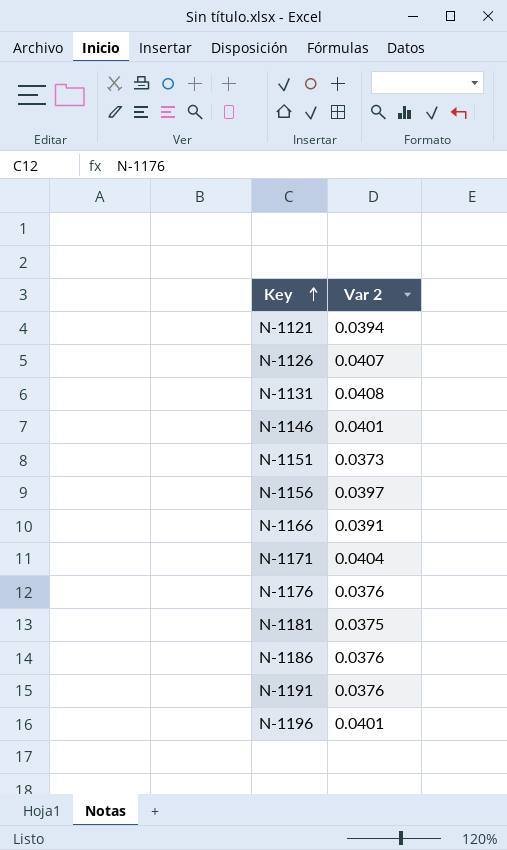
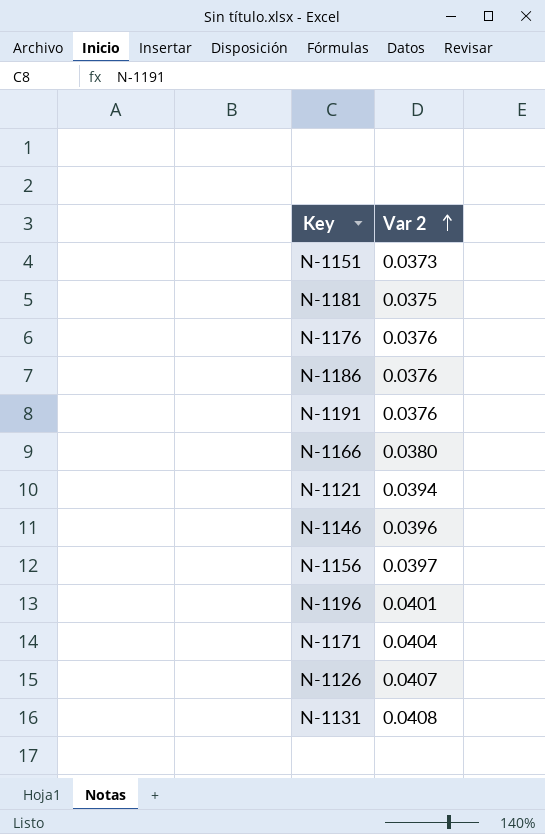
row order: Key ascending -> Var 2 ascending
N-1166 | Var 2: 0.0391 -> 0.0380
N-1146 | Var 2: 0.0401 -> 0.0396

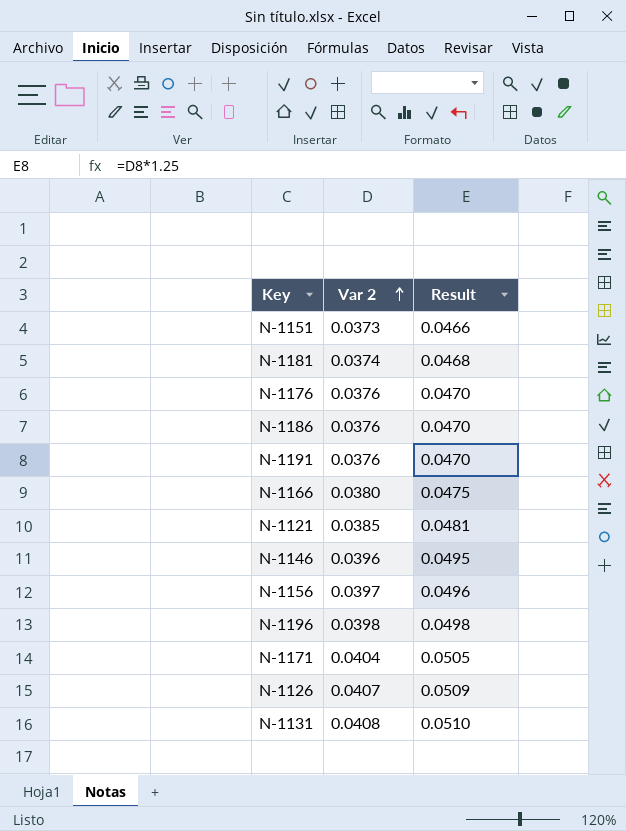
column Result | formula: none -> [Var 2] * 1.25
N-1181 | Var 2: 0.0375 -> 0.0374
N-1121 | Var 2: 0.0394 -> 0.0385
N-1196 | Var 2: 0.0401 -> 0.0398

